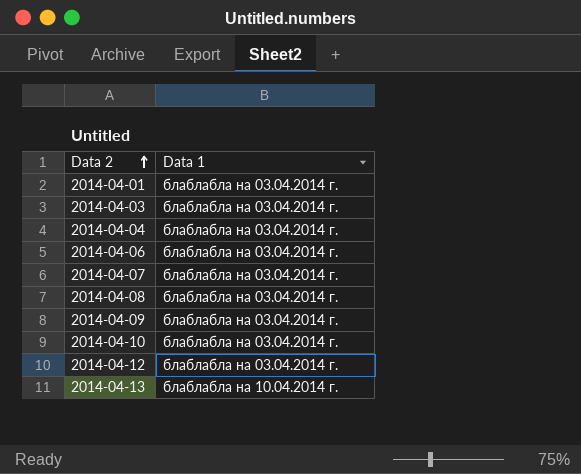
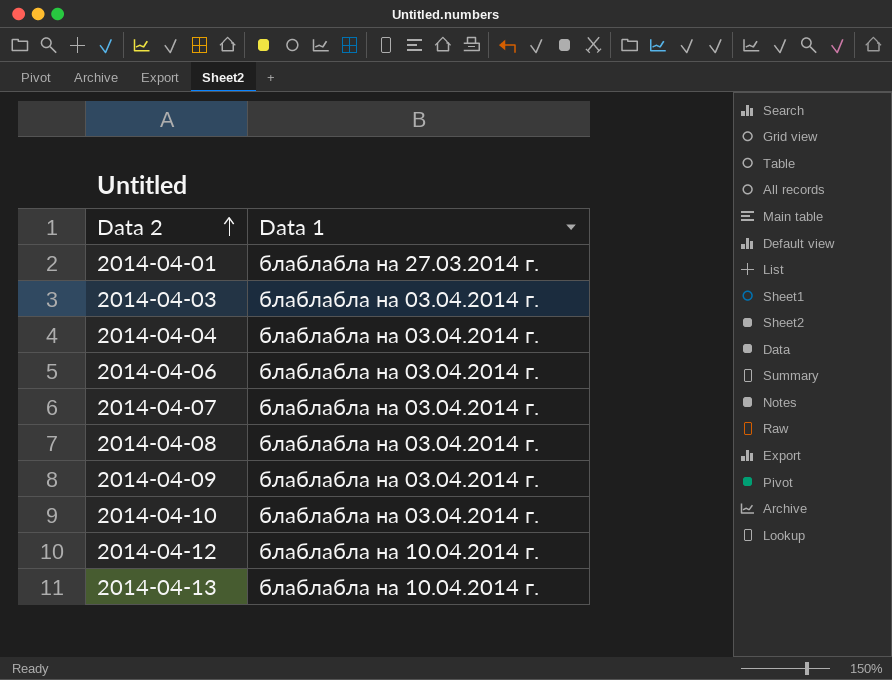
2014-04-01 | Data 1: блаблабла на 03.04.2014 г. -> блаблабла на 27.03.2014 г.
2014-04-12 | Data 1: блаблабла на 03.04.2014 г. -> блаблабла на 10.04.2014 г.

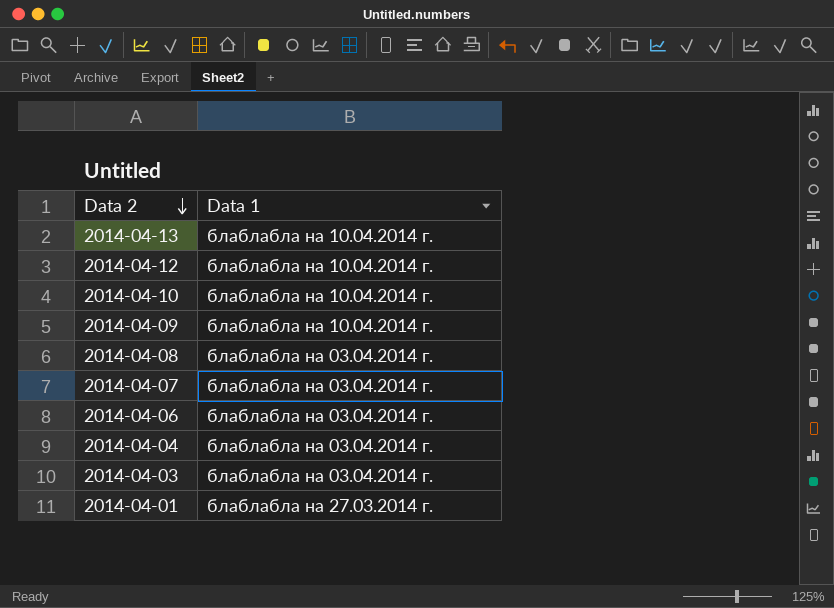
row order: Data 2 ascending -> Data 2 descending
2014-04-10 | Data 1: блаблабла на 03.04.2014 г. -> блаблабла на 10.04.2014 г.
2014-04-09 | Data 1: блаблабла на 03.04.2014 г. -> блаблабла на 10.04.2014 г.

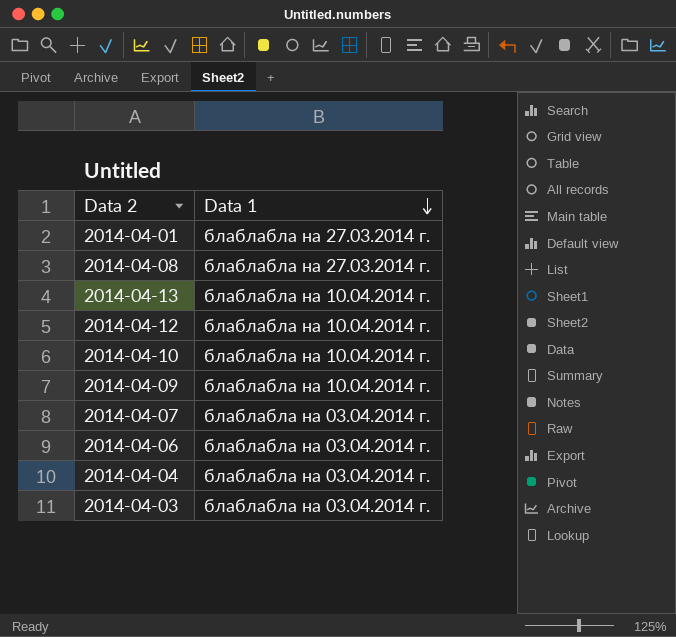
row order: Data 2 descending -> Data 1 descending
2014-04-08 | Data 1: блаблабла на 03.04.2014 г. -> блаблабла на 27.03.2014 г.

